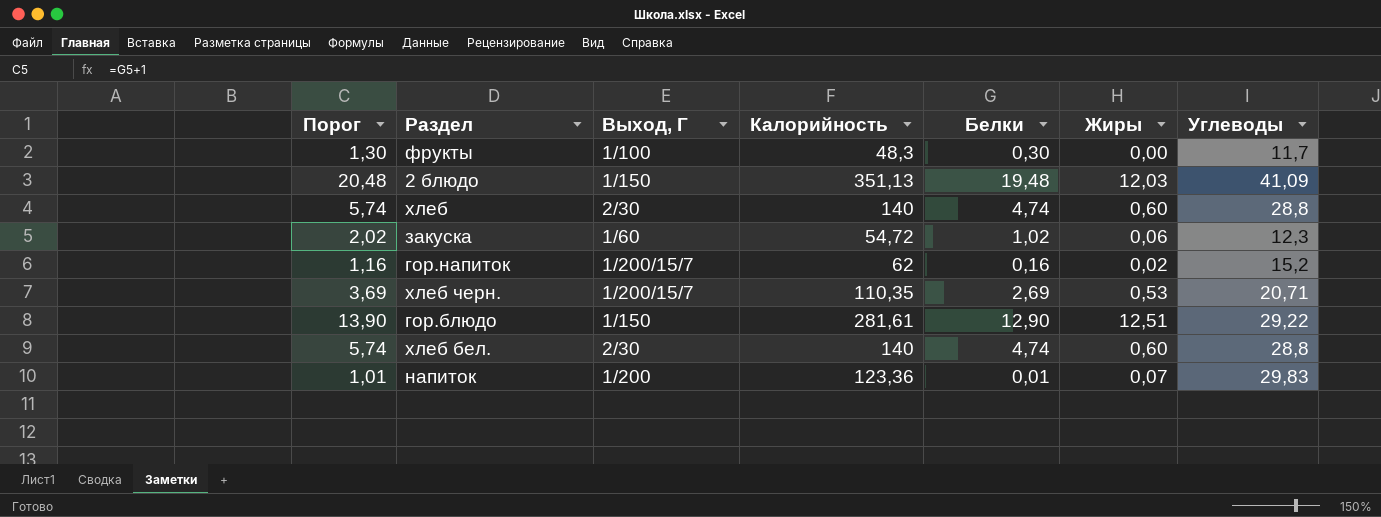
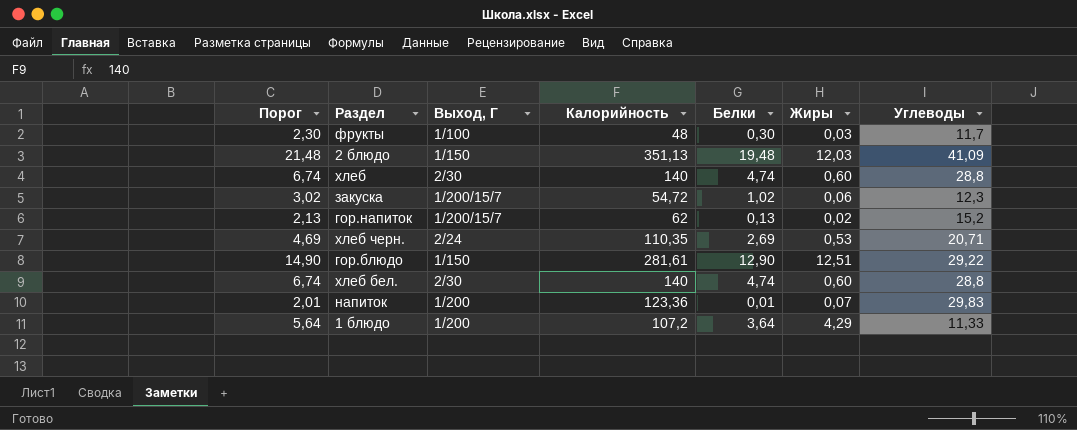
column Порог | formula: [Белки] + 1 -> [Белки] + 2
фрукты | Калорийность: 48,3 -> 48
фрукты | Жиры: 0,00 -> 0,03
закуска | Выход, Г: 1/60 -> 1/200/15/7
гор.напиток | Белки: 0,16 -> 0,13
хлеб черн. | Выход, Г: 1/200/15/7 -> 2/24
row 1 блюдо: none -> 5,64 | 1/200 | 107,2 | 3,64 | 4,29 | 11,33

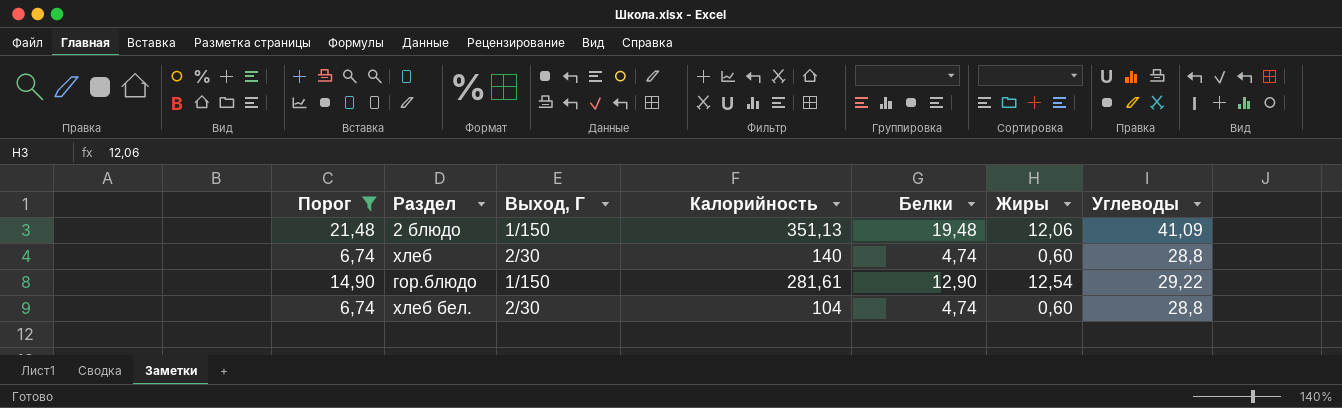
filter: none -> Порог >= 6,74
2 блюдо | Жиры: 12,03 -> 12,06
гор.блюдо | Жиры: 12,51 -> 12,54
хлеб бел. | Калорийность: 140 -> 104

